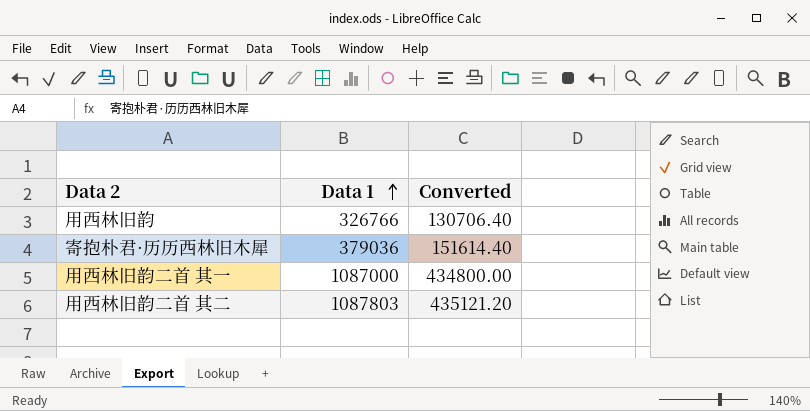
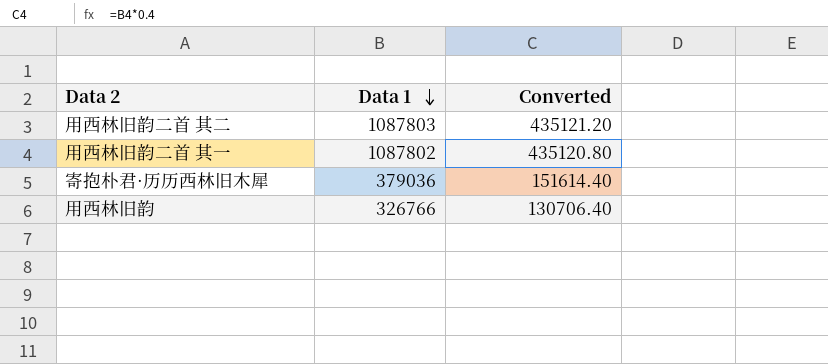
row order: Data 1 ascending -> Data 1 descending
用西林旧韵二首 其一 | Data 1: 1087000 -> 1087802
用西林旧韵二首 其一 | Converted: 434800.00 -> 435120.80

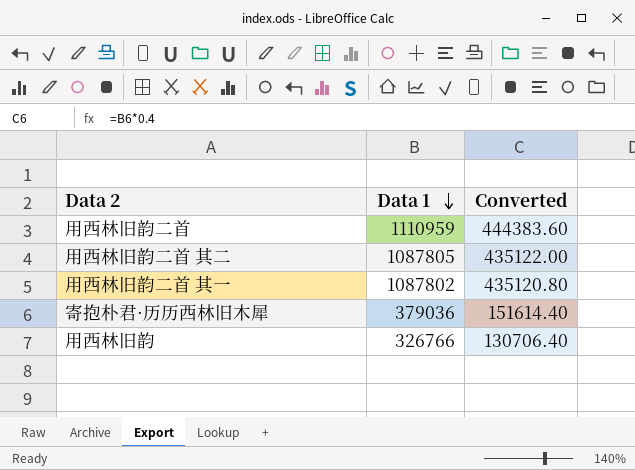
row 用西林旧韵二首: none -> 1110959 | 444383.60
用西林旧韵二首 其二 | Data 1: 1087803 -> 1087805
用西林旧韵二首 其二 | Converted: 435121.20 -> 435122.00

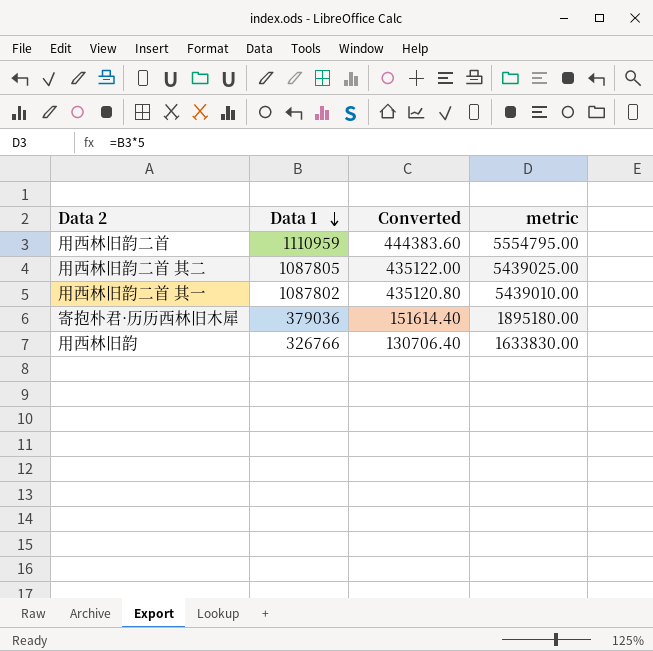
column metric | formula: none -> [Data 1] * 5

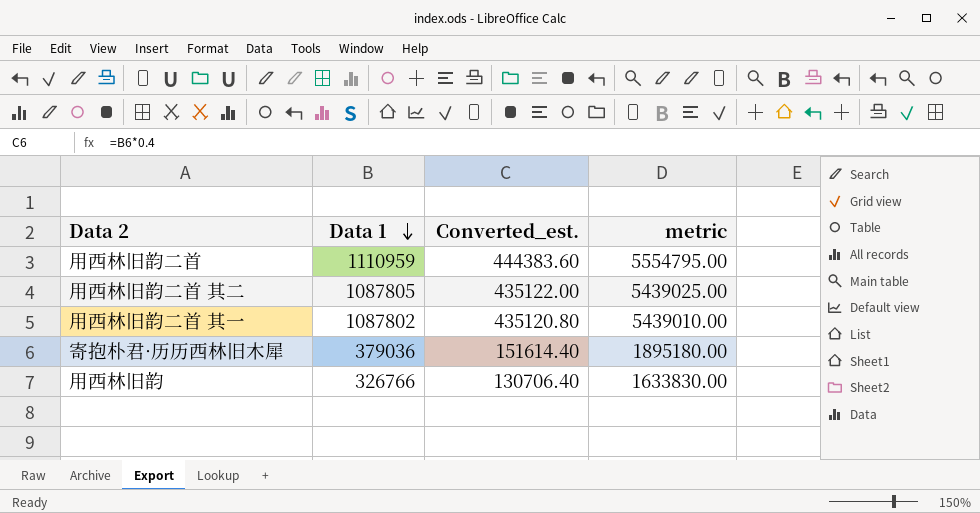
column name: Converted -> Converted_est.

